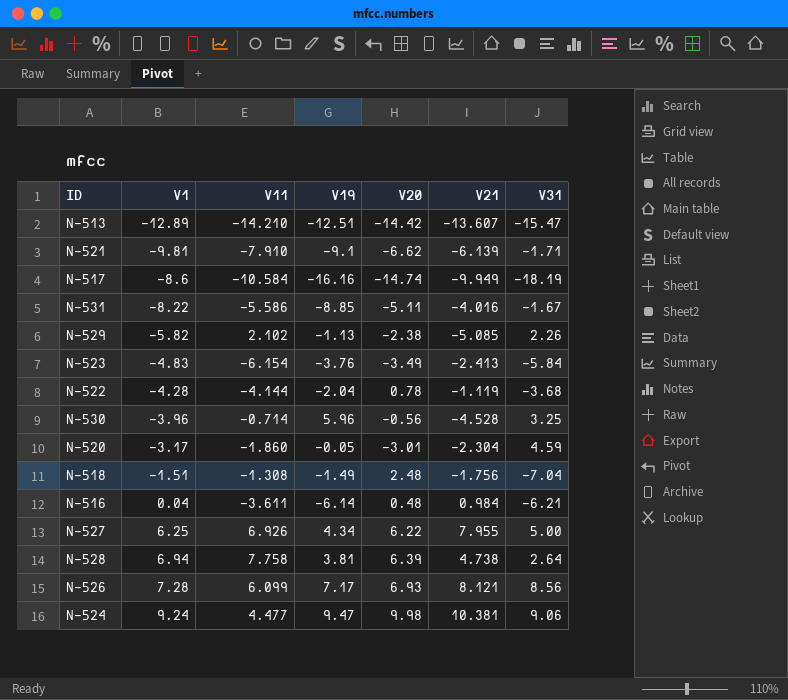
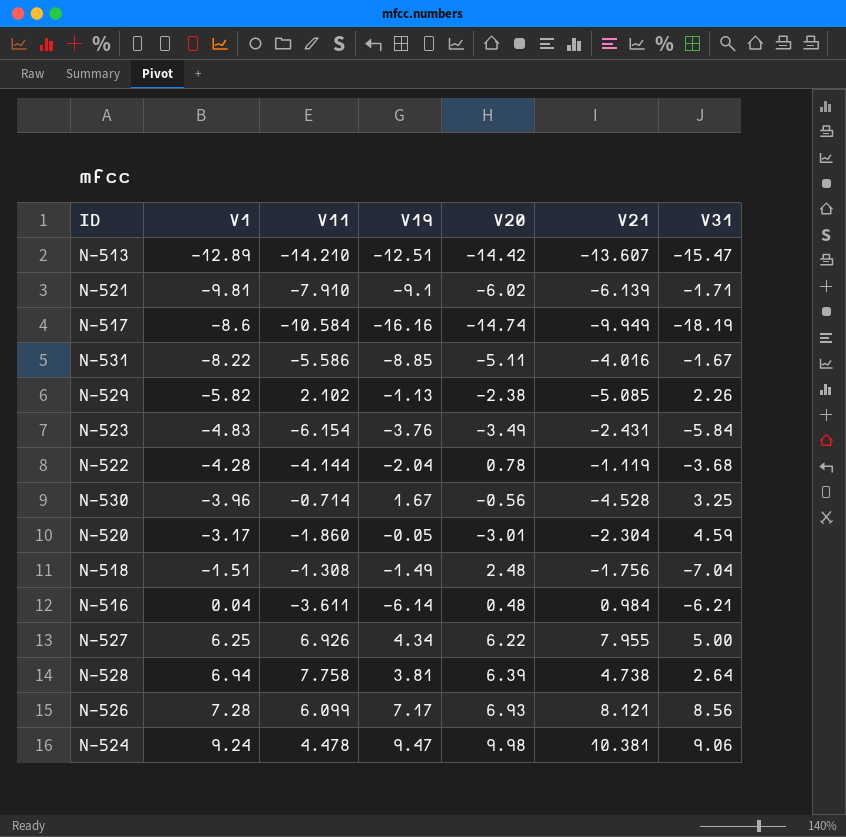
N-521 | V20: -6.62 -> -6.02
N-523 | V21: -2.413 -> -2.431
N-530 | V19: 5.96 -> 1.67
N-524 | V11: 4.477 -> 4.478

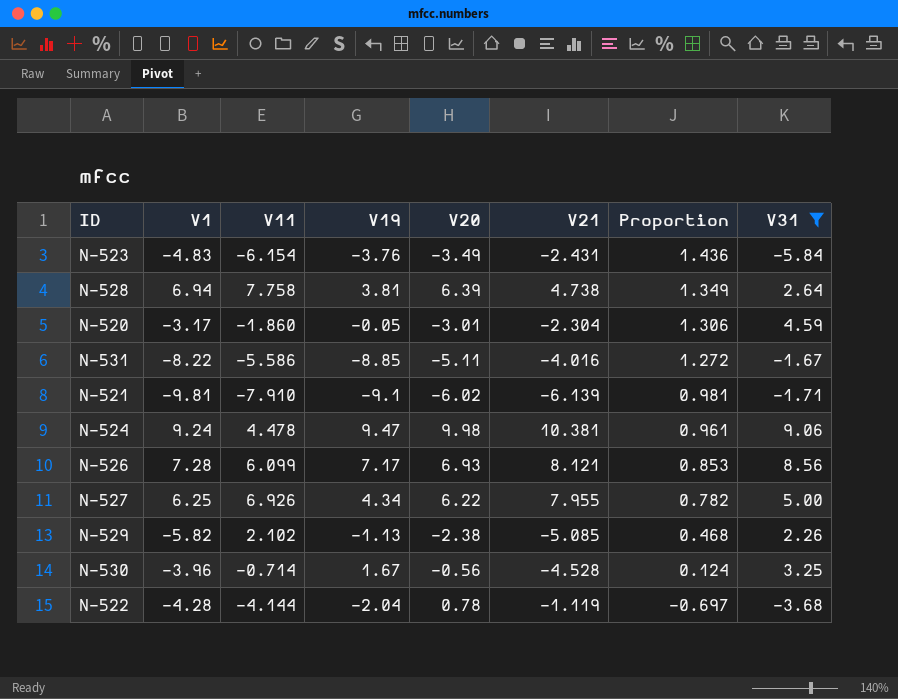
filter: none -> V31 >= -5.84
row order: V1 ascending -> Proportion descending
column Proportion | formula: none -> [V20] / [V21]

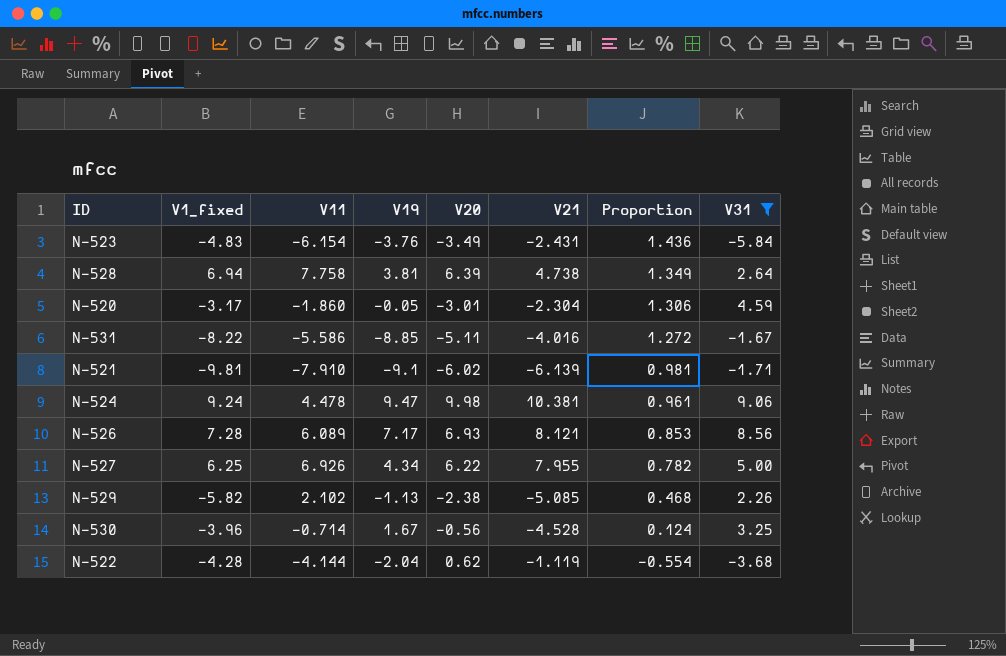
column name: V1 -> V1_fixed
N-526 | V11: 6.099 -> 6.089
N-522 | V20: 0.78 -> 0.62
N-522 | Proportion: -0.697 -> -0.554

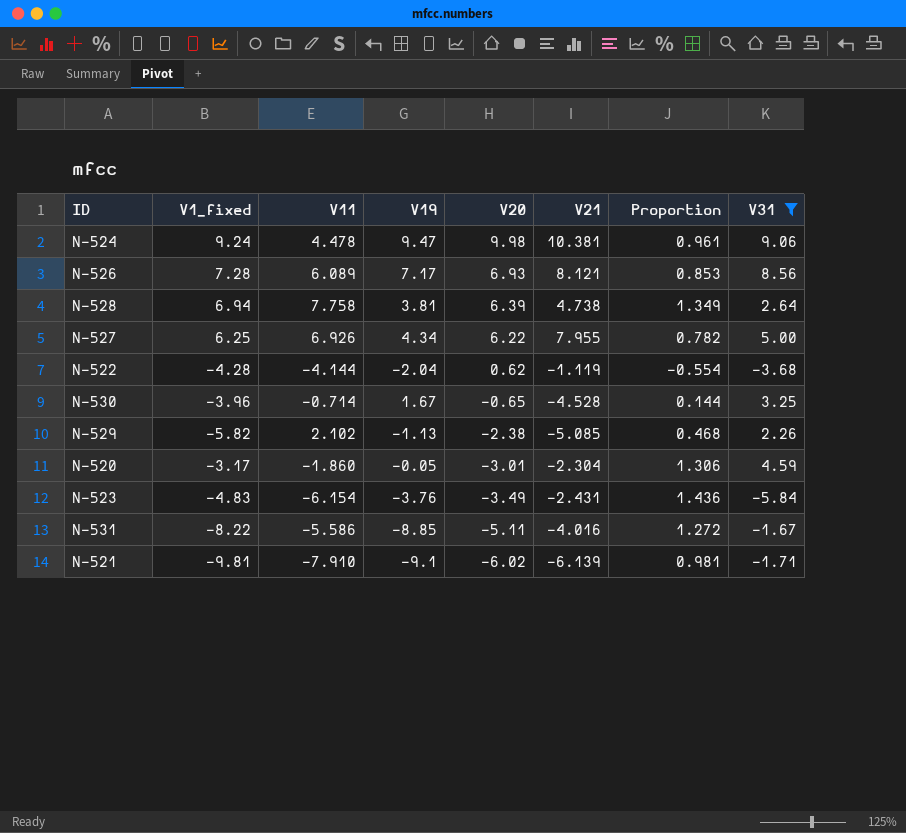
row order: Proportion descending -> V20 descending
N-530 | V20: -0.56 -> -0.65
N-530 | Proportion: 0.124 -> 0.144

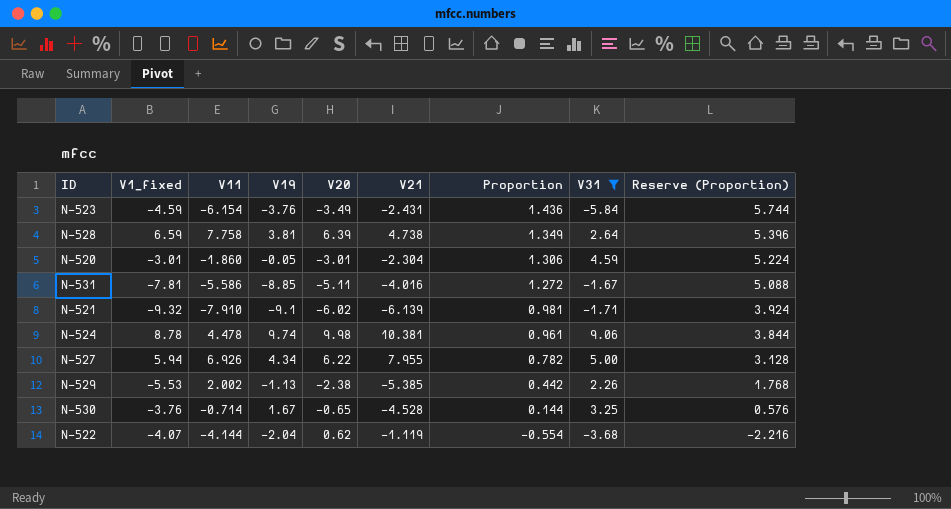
row order: V20 descending -> Proportion descending
column Reserve (Proportion) | formula: none -> [Proportion] * 4
row N-526: 7.28 | 6.089 | 7.17 | 6.93 | 8.121 | 0.853 | 8.56 -> none
N-523 | V1_fixed: -4.83 -> -4.59
N-528 | V1_fixed: 6.94 -> 6.59
N-520 | V1_fixed: -3.17 -> -3.01
N-531 | V1_fixed: -8.22 -> -7.81
N-521 | V1_fixed: -9.81 -> -9.32
N-524 | V1_fixed: 9.24 -> 8.78
N-524 | V19: 9.47 -> 9.74
N-527 | V1_fixed: 6.25 -> 5.94
N-529 | V1_fixed: -5.82 -> -5.53
N-529 | V11: 2.102 -> 2.002
N-529 | V21: -5.085 -> -5.385
N-529 | Proportion: 0.468 -> 0.442
N-530 | V1_fixed: -3.96 -> -3.76
N-522 | V1_fixed: -4.28 -> -4.07

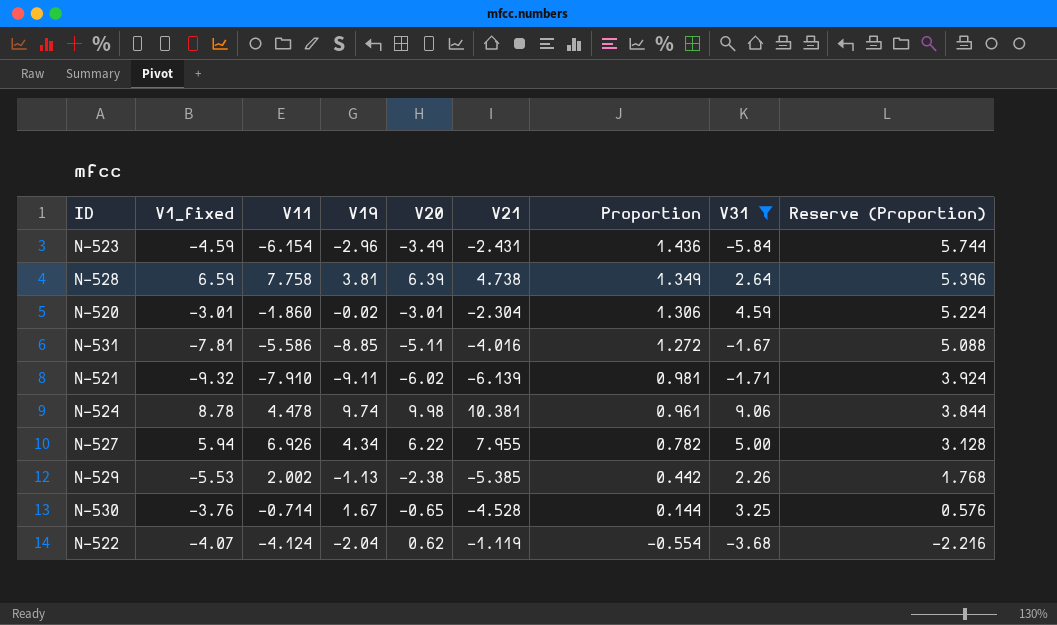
N-523 | V19: -3.76 -> -2.96
N-520 | V19: -0.05 -> -0.02
N-521 | V19: -9.1 -> -9.11
N-522 | V11: -4.144 -> -4.124

